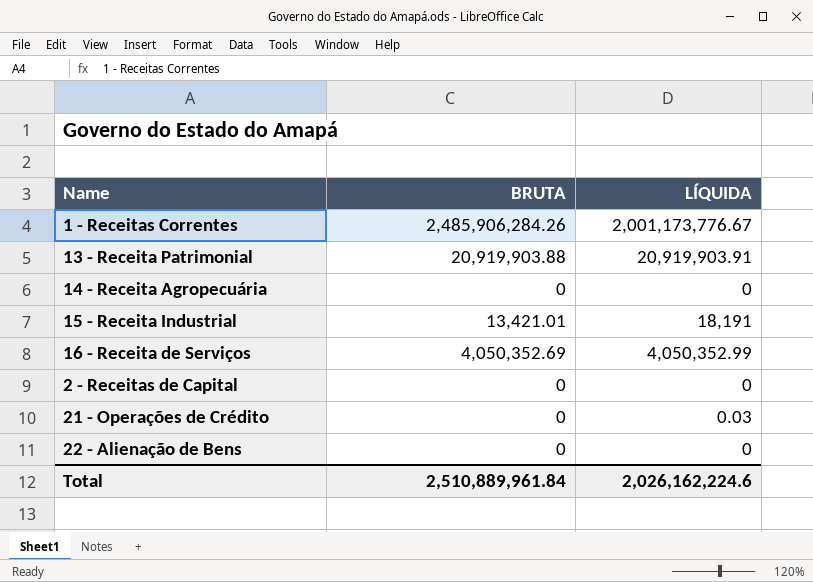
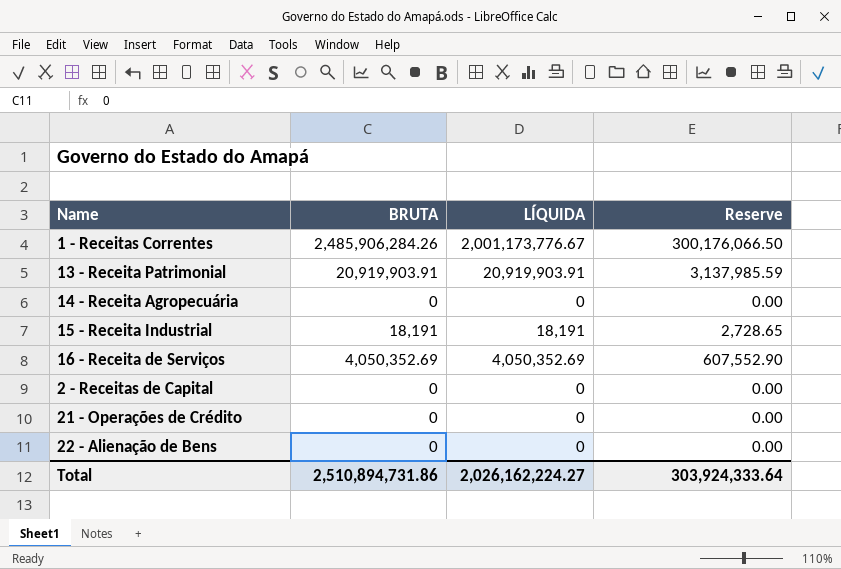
column Reserve | formula: none -> [LÍQUIDA] * 0.15
13 - Receita Patrimonial | BRUTA: 20,919,903.88 -> 20,919,903.91
15 - Receita Industrial | BRUTA: 13,421.01 -> 18,191
16 - Receita de Serviços | LÍQUIDA: 4,050,352.99 -> 4,050,352.69
21 - Operações de Crédito | LÍQUIDA: 0.03 -> 0
Total | BRUTA: 2,510,889,961.84 -> 2,510,894,731.86
Total | LÍQUIDA: 2,026,162,224.6 -> 2,026,162,224.27

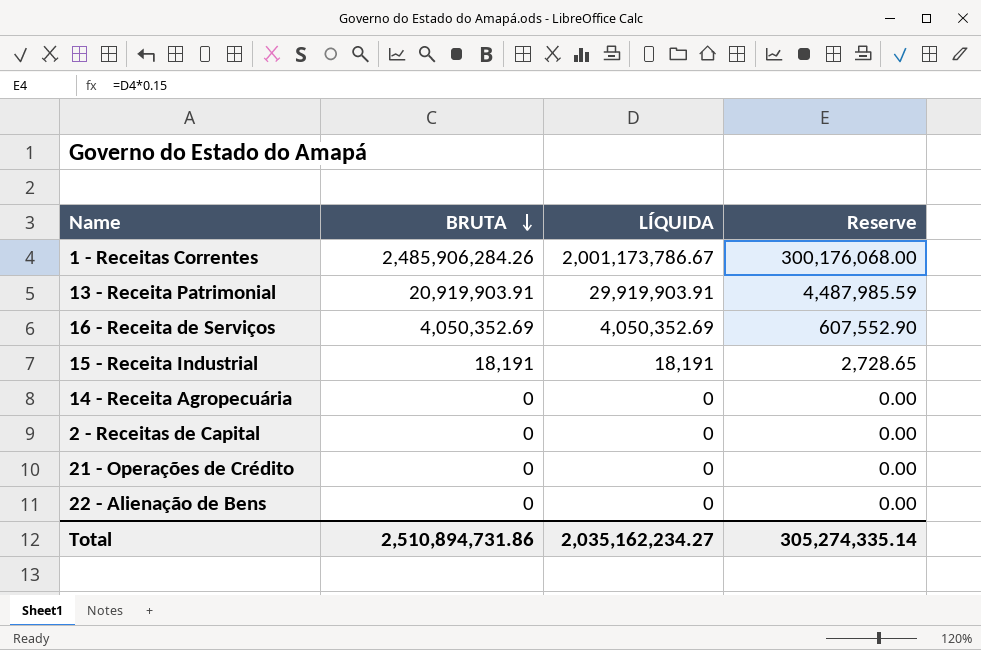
row order: none -> BRUTA descending
1 - Receitas Correntes | LÍQUIDA: 2,001,173,776.67 -> 2,001,173,786.67
1 - Receitas Correntes | Reserve: 300,176,066.50 -> 300,176,068.00
13 - Receita Patrimonial | LÍQUIDA: 20,919,903.91 -> 29,919,903.91
13 - Receita Patrimonial | Reserve: 3,137,985.59 -> 4,487,985.59
Total | LÍQUIDA: 2,026,162,224.27 -> 2,035,162,234.27
Total | Reserve: 303,924,333.64 -> 305,274,335.14

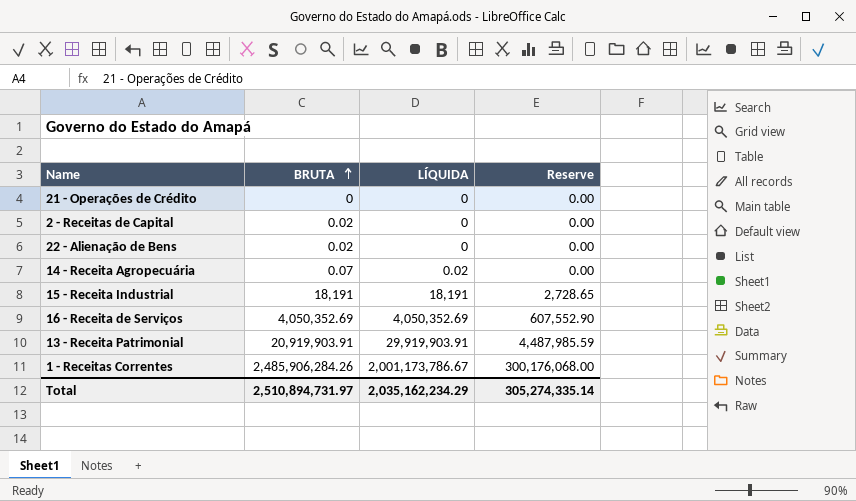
row order: BRUTA descending -> BRUTA ascending
2 - Receitas de Capital | BRUTA: 0 -> 0.02
22 - Alienação de Bens | BRUTA: 0 -> 0.02
14 - Receita Agropecuária | BRUTA: 0 -> 0.07
14 - Receita Agropecuária | LÍQUIDA: 0 -> 0.02
Total | BRUTA: 2,510,894,731.86 -> 2,510,894,731.97
Total | LÍQUIDA: 2,035,162,234.27 -> 2,035,162,234.29

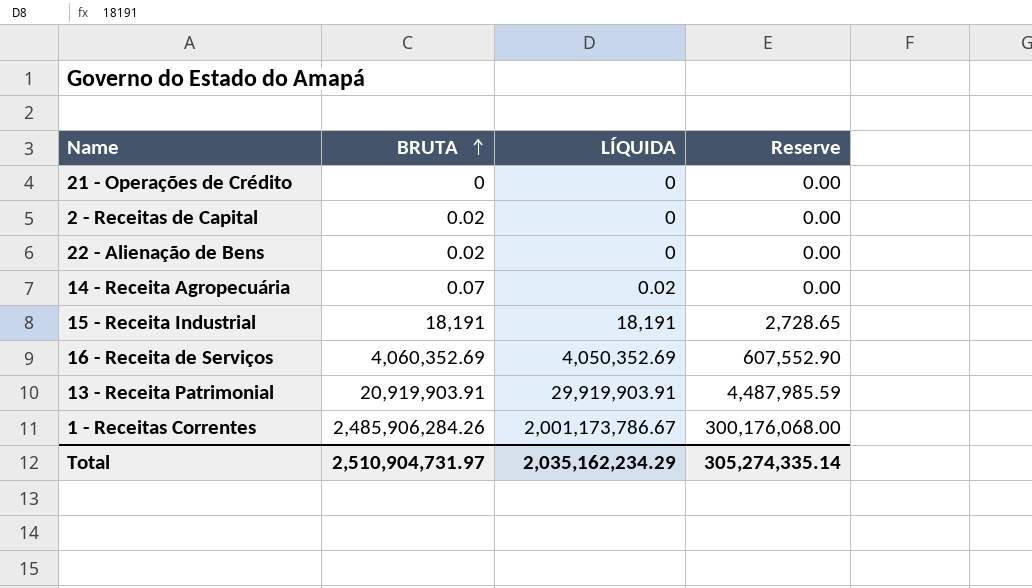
16 - Receita de Serviços | BRUTA: 4,050,352.69 -> 4,060,352.69
Total | BRUTA: 2,510,894,731.97 -> 2,510,904,731.97

